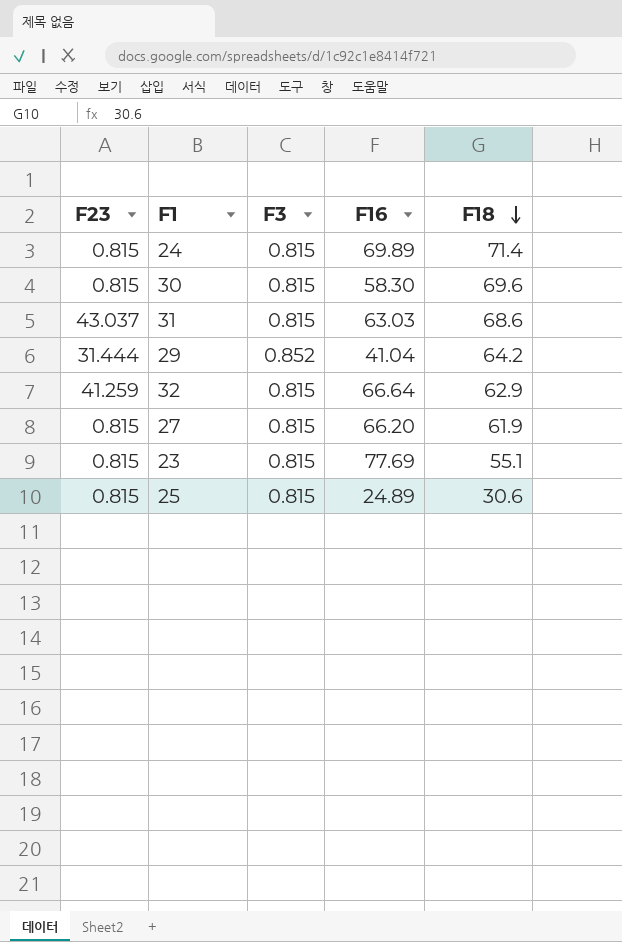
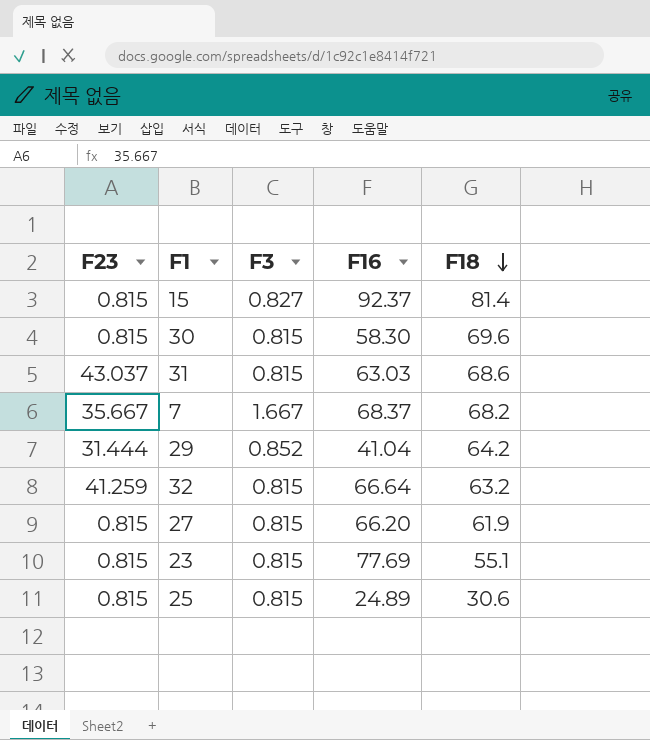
row 24: 0.815 | 0.815 | 69.89 | 71.4 -> none
row 15: none -> 0.815 | 0.827 | 92.37 | 81.4
row 7: none -> 35.667 | 1.667 | 68.37 | 68.2
32 | F18: 62.9 -> 63.2

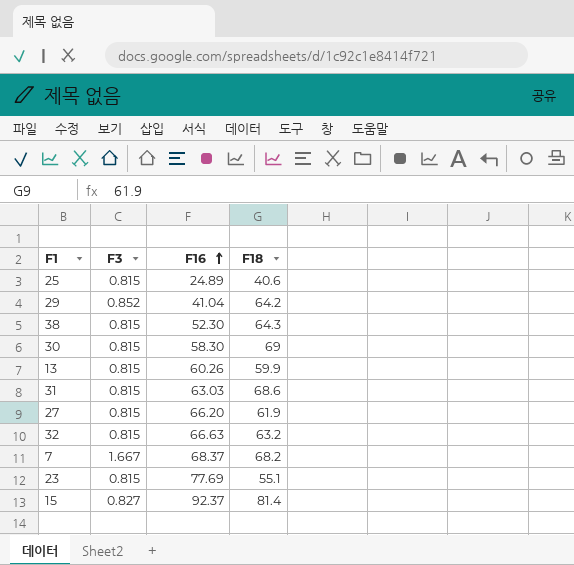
row order: F18 descending -> F16 ascending
column F23 | position: 1 -> none
25 | F18: 30.6 -> 40.6
row 38: none -> 0.815 | 52.30 | 64.3
30 | F18: 69.6 -> 69
row 13: none -> 0.815 | 60.26 | 59.9
32 | F16: 66.64 -> 66.63

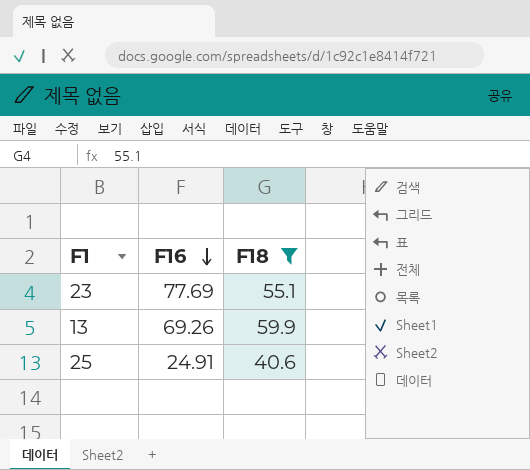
filter: none -> F18 <= 59.9
row order: F16 ascending -> F16 descending
column F3 | position: 2 -> none
13 | F16: 60.26 -> 69.26
25 | F16: 24.89 -> 24.91

